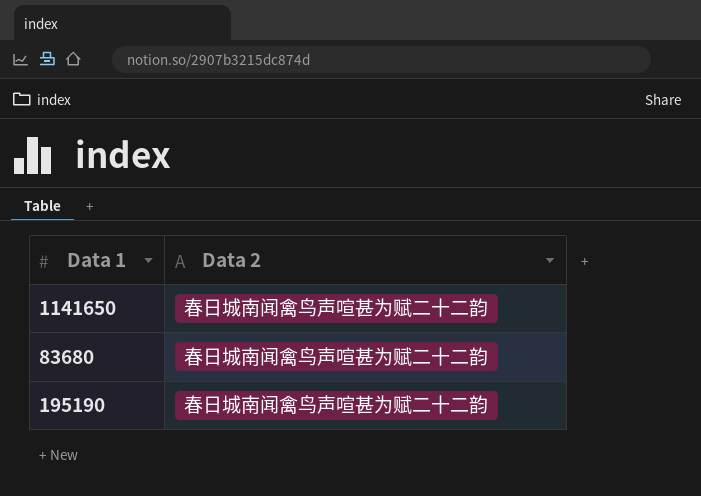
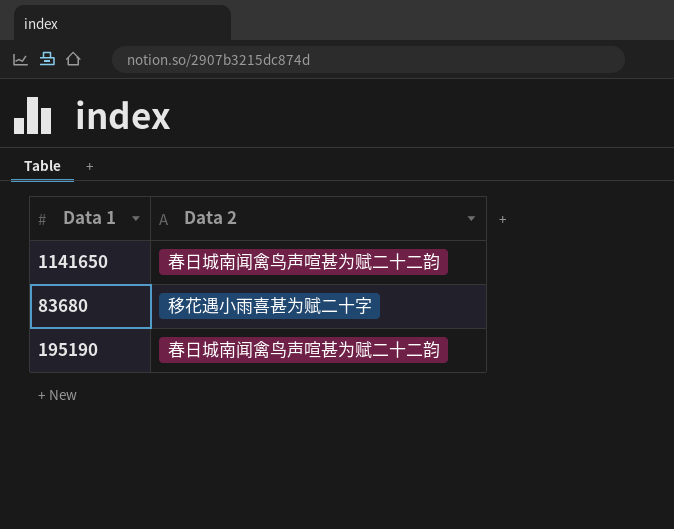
83680 | Data 2: 春日城南闻禽鸟声喧甚为赋二十二韵 -> 移花遇小雨喜甚为赋二十字

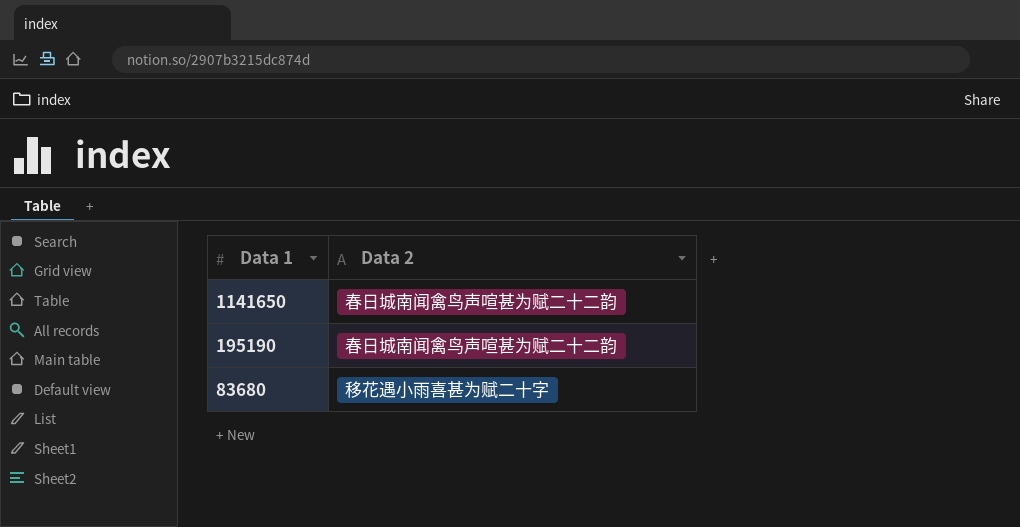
row order: none -> Data 1 descending

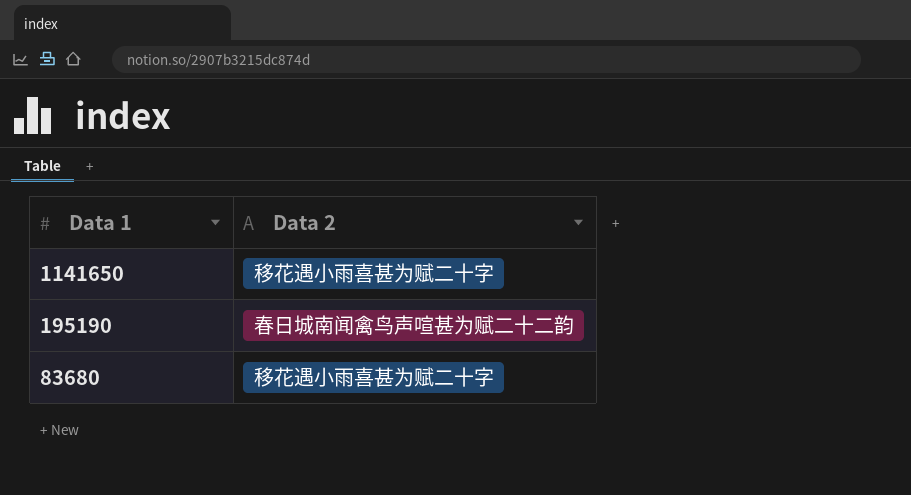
1141650 | Data 2: 春日城南闻禽鸟声喧甚为赋二十二韵 -> 移花遇小雨喜甚为赋二十字

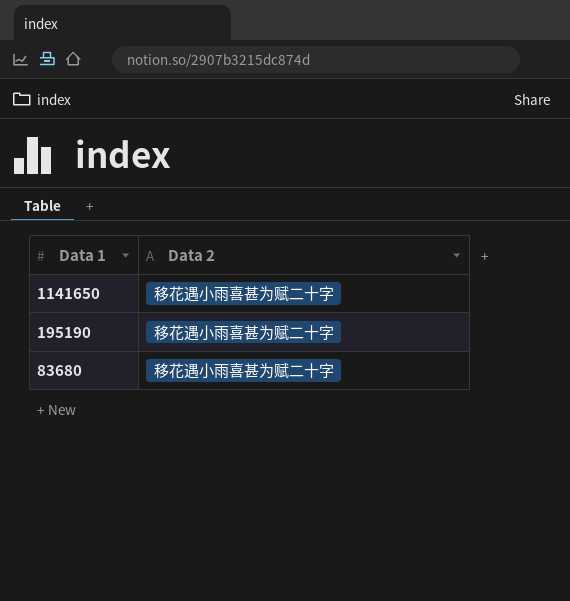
195190 | Data 2: 春日城南闻禽鸟声喧甚为赋二十二韵 -> 移花遇小雨喜甚为赋二十字

